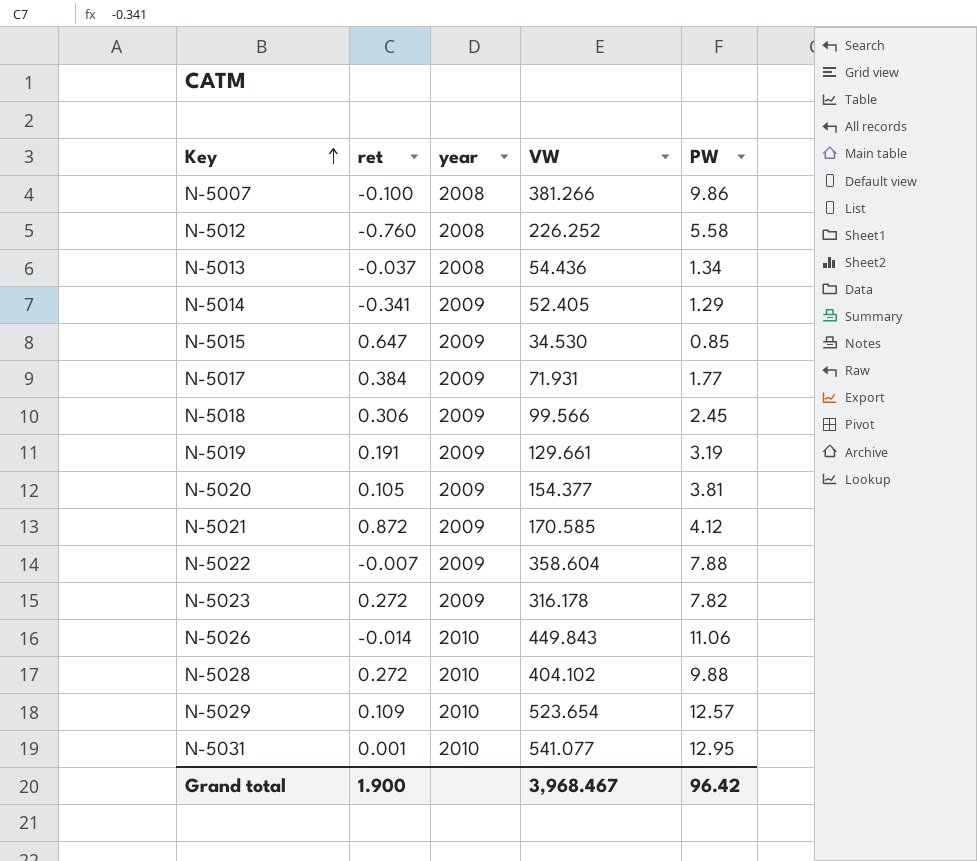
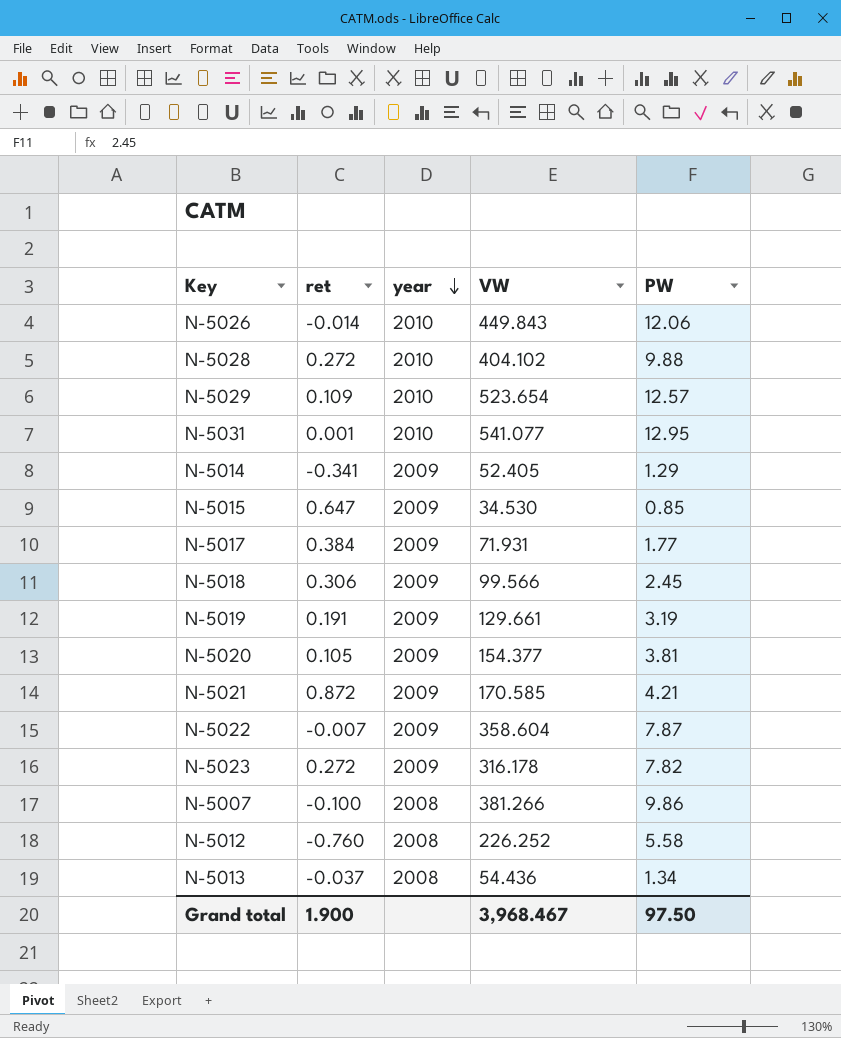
row order: Key ascending -> year descending
N-5026 | PW: 11.06 -> 12.06
N-5021 | PW: 4.12 -> 4.21
N-5022 | PW: 7.88 -> 7.87
Grand total | PW: 96.42 -> 97.50

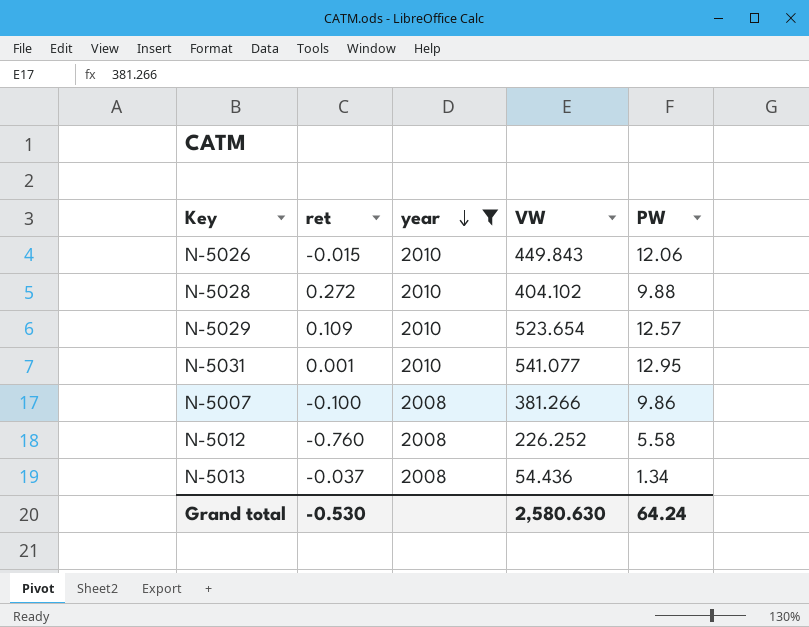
filter: none -> year != 2009
N-5026 | ret: -0.014 -> -0.015
Grand total | ret: 1.900 -> -0.530
Grand total | VW: 3,968.467 -> 2,580.630
Grand total | PW: 97.50 -> 64.24

